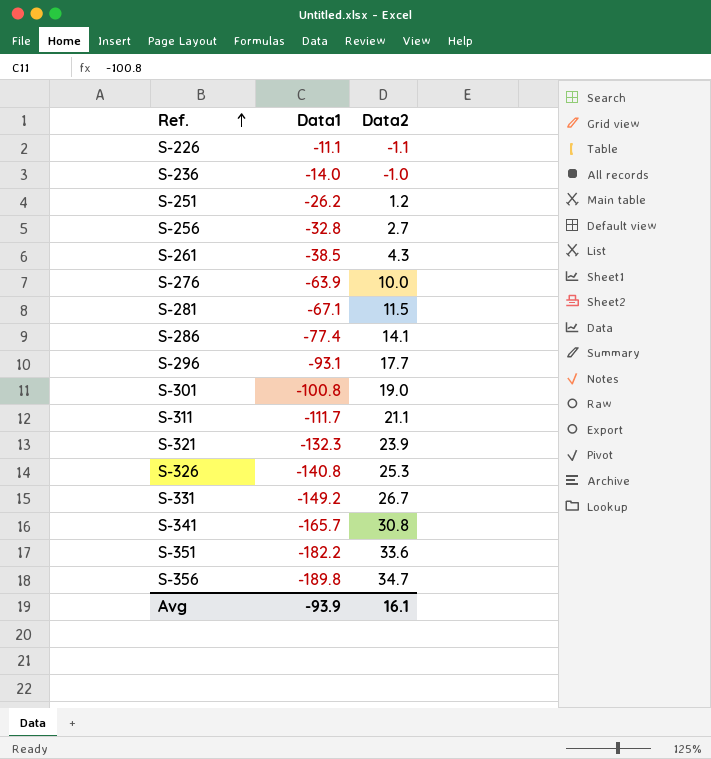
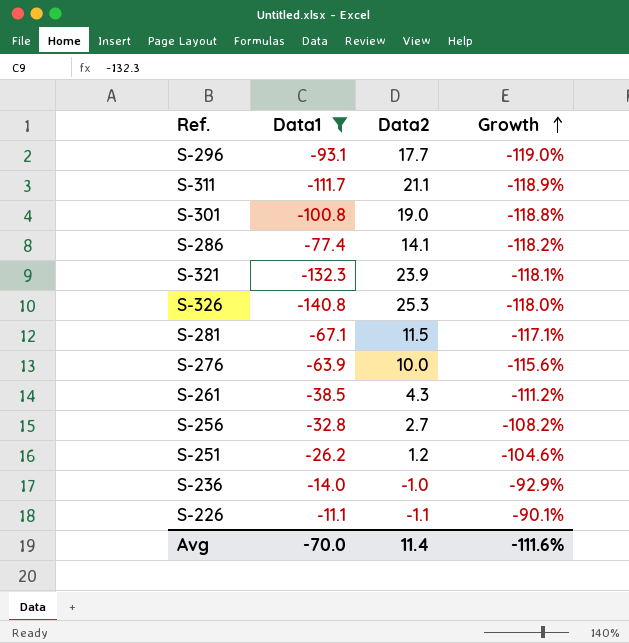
filter: none -> Data1 >= -140.8
row order: Ref. ascending -> Growth ascending
column Growth | formula: none -> ([Data2] - [Data1]) / [Data1]
Avg | Data1: -93.9 -> -70.0
Avg | Data2: 16.1 -> 11.4

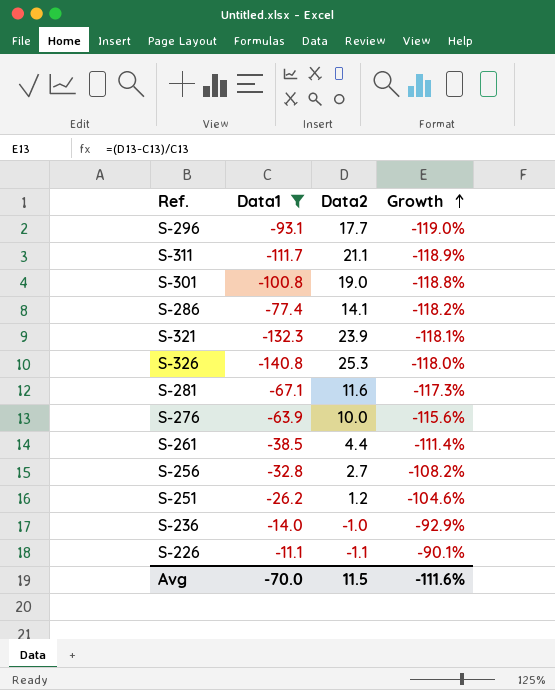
S-281 | Data2: 11.5 -> 11.6
S-281 | Growth: -117.1% -> -117.3%
S-261 | Data2: 4.3 -> 4.4
S-261 | Growth: -111.2% -> -111.4%
Avg | Data2: 11.4 -> 11.5

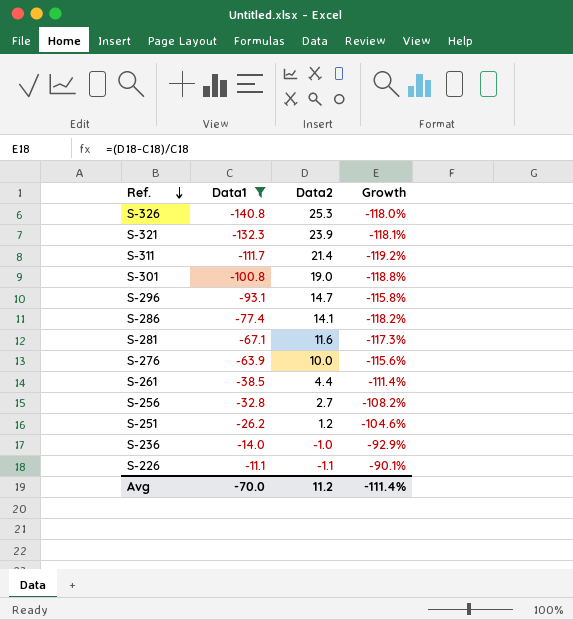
row order: Growth ascending -> Ref. descending
S-311 | Data2: 21.1 -> 21.4
S-311 | Growth: -118.9% -> -119.2%
S-296 | Data2: 17.7 -> 14.7
S-296 | Growth: -119.0% -> -115.8%
Avg | Data2: 11.5 -> 11.2
Avg | Growth: -111.6% -> -111.4%

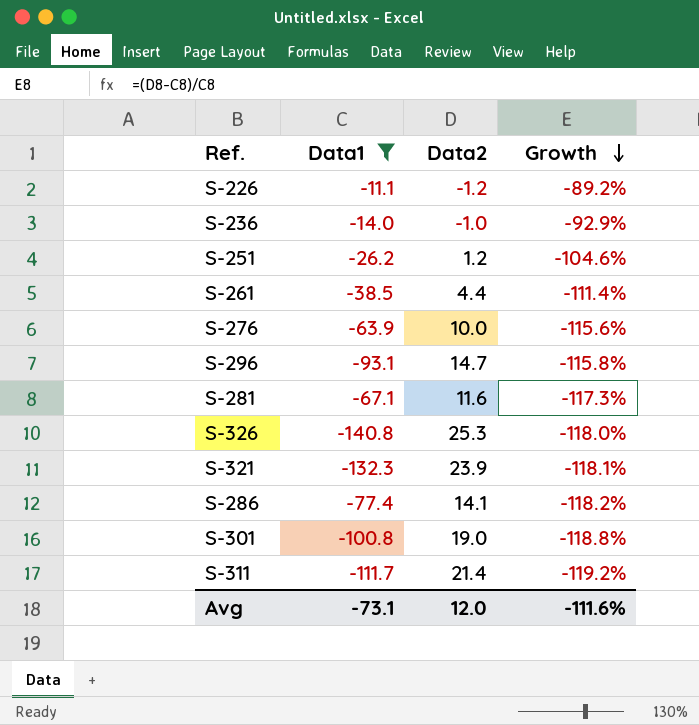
row order: Ref. descending -> Growth descending
row S-256: -32.8 | 2.7 | -108.2% -> none
S-226 | Data2: -1.1 -> -1.2
S-226 | Growth: -90.1% -> -89.2%
Avg | Data1: -70.0 -> -73.1
Avg | Data2: 11.2 -> 12.0
Avg | Growth: -111.4% -> -111.6%

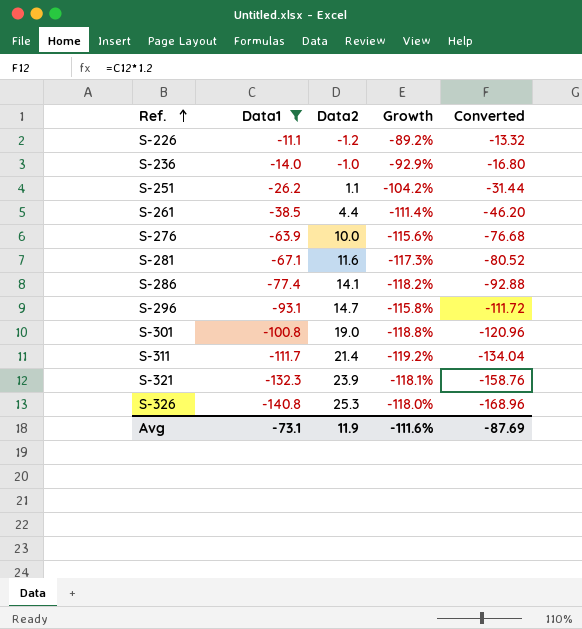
row order: Growth descending -> Ref. ascending
column Converted | formula: none -> [Data1] * 1.2
S-251 | Data2: 1.2 -> 1.1
S-251 | Growth: -104.6% -> -104.2%
Avg | Data2: 12.0 -> 11.9

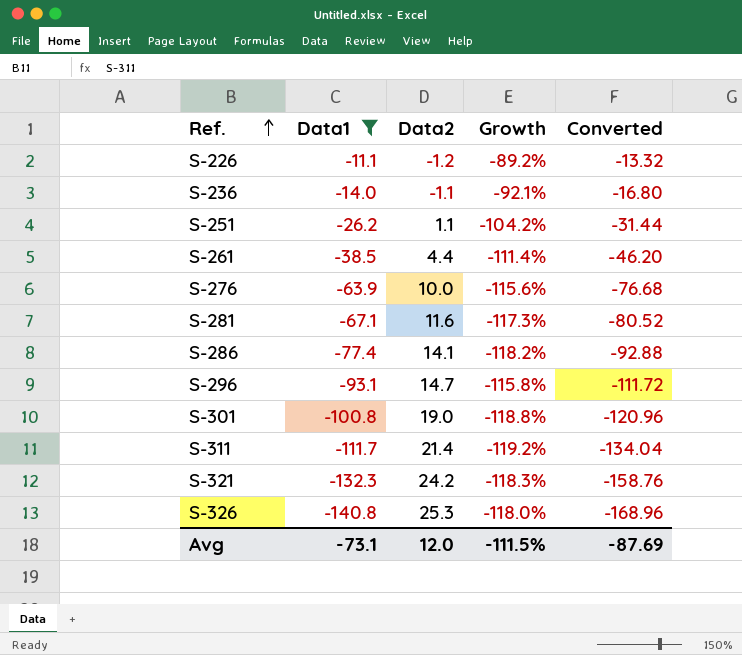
S-236 | Data2: -1.0 -> -1.1
S-236 | Growth: -92.9% -> -92.1%
S-321 | Data2: 23.9 -> 24.2
S-321 | Growth: -118.1% -> -118.3%
Avg | Data2: 11.9 -> 12.0
Avg | Growth: -111.6% -> -111.5%

